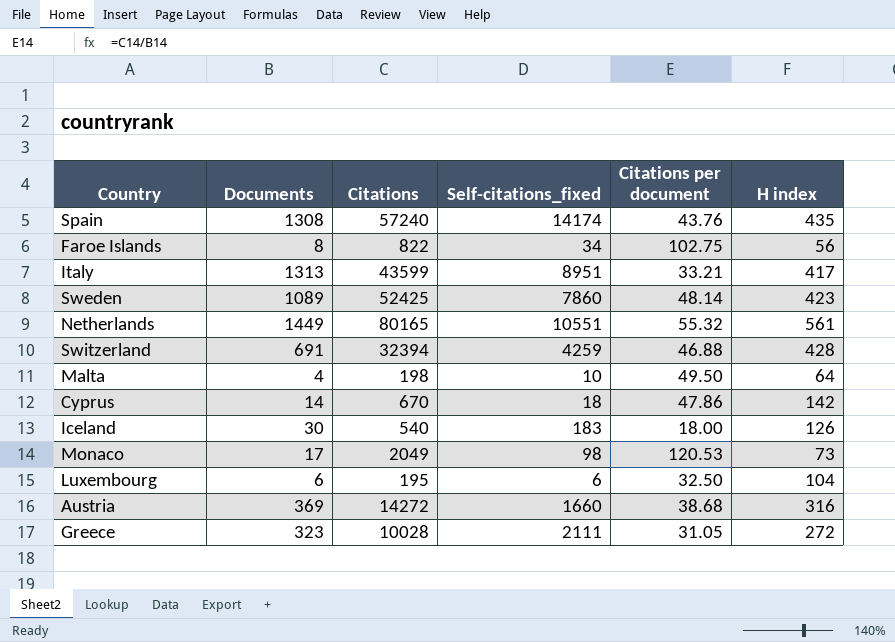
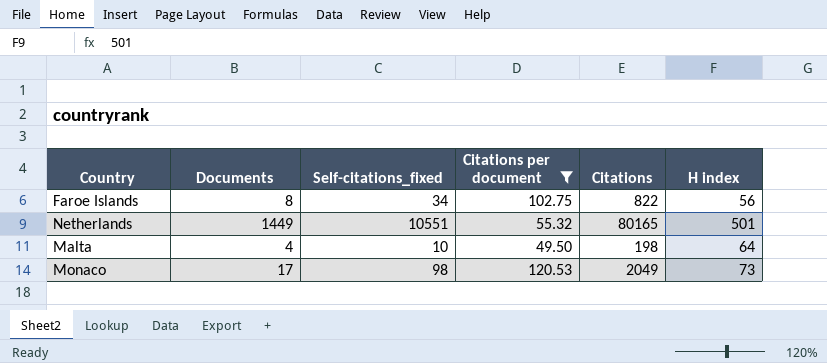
filter: none -> Citations per document >= 49.50
column Citations | position: 3 -> 5
Netherlands | H index: 561 -> 501

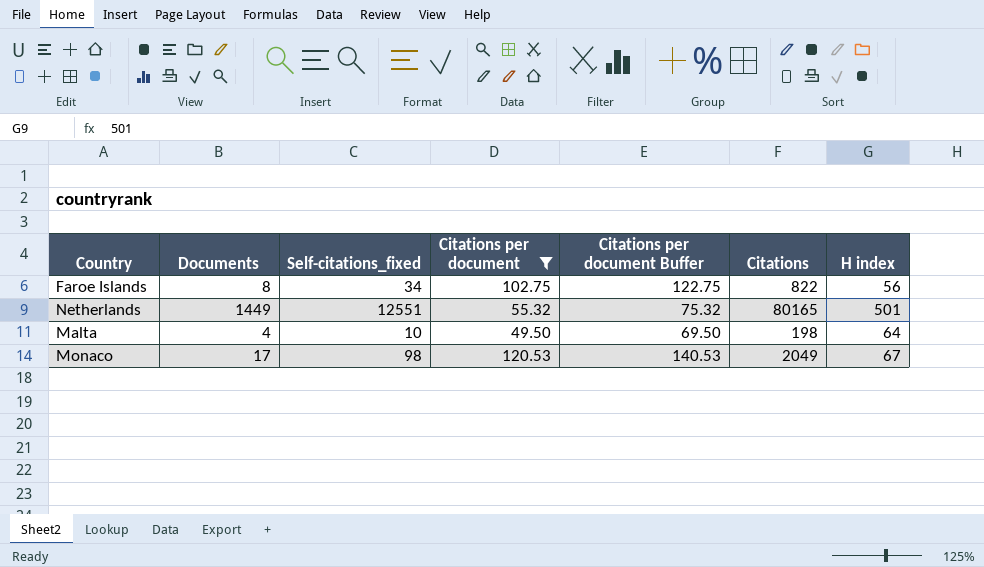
column Citations per document Buffer | formula: none -> [Citations per document] + 20
Netherlands | Self-citations_fixed: 10551 -> 12551
Monaco | H index: 73 -> 67

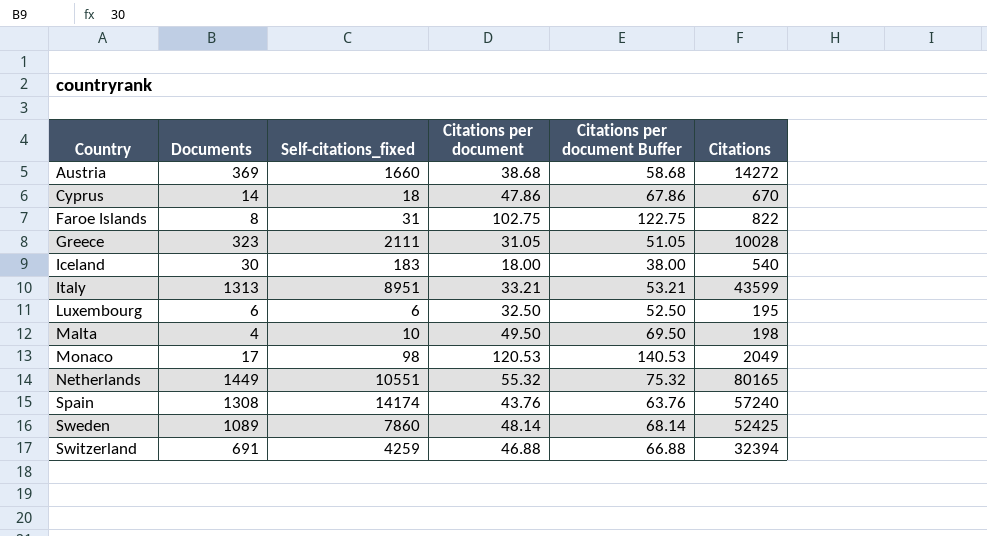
filter: Citations per document >= 49.50 -> none
row order: none -> Country ascending
column H index | position: 7 -> none
Faroe Islands | Self-citations_fixed: 34 -> 31
Netherlands | Self-citations_fixed: 12551 -> 10551

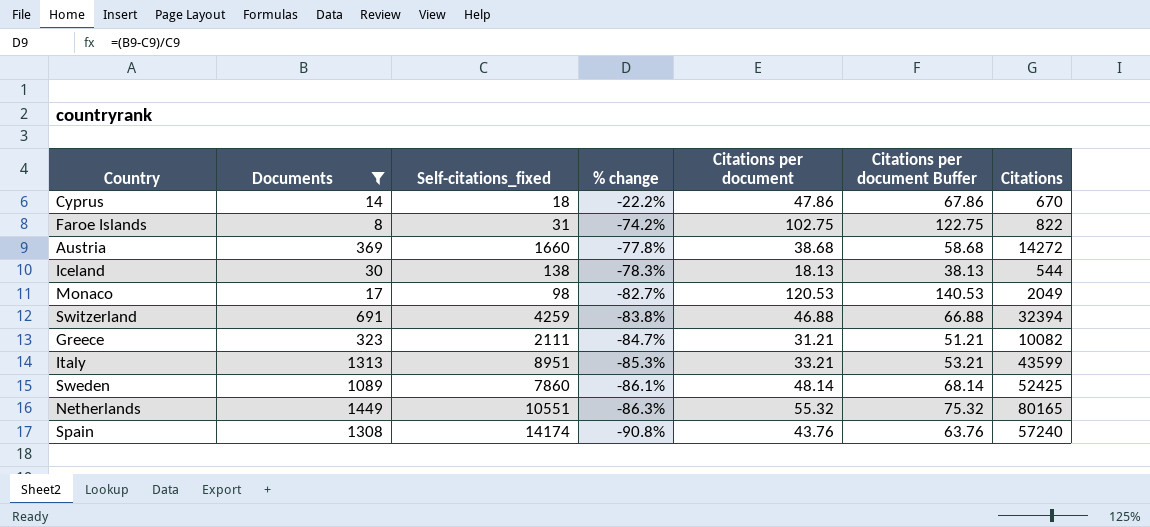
filter: none -> Documents >= 8
row order: Country ascending -> % change descending
column % change | formula: none -> ([Documents] - [Self-citations_fixed]) / [Self-citations_fixed]
Iceland | Self-citations_fixed: 183 -> 138
Iceland | Citations per document: 18.00 -> 18.13
Iceland | Citations per document Buffer: 38.00 -> 38.13
Iceland | Citations: 540 -> 544
Greece | Citations per document: 31.05 -> 31.21
Greece | Citations per document Buffer: 51.05 -> 51.21
Greece | Citations: 10028 -> 10082

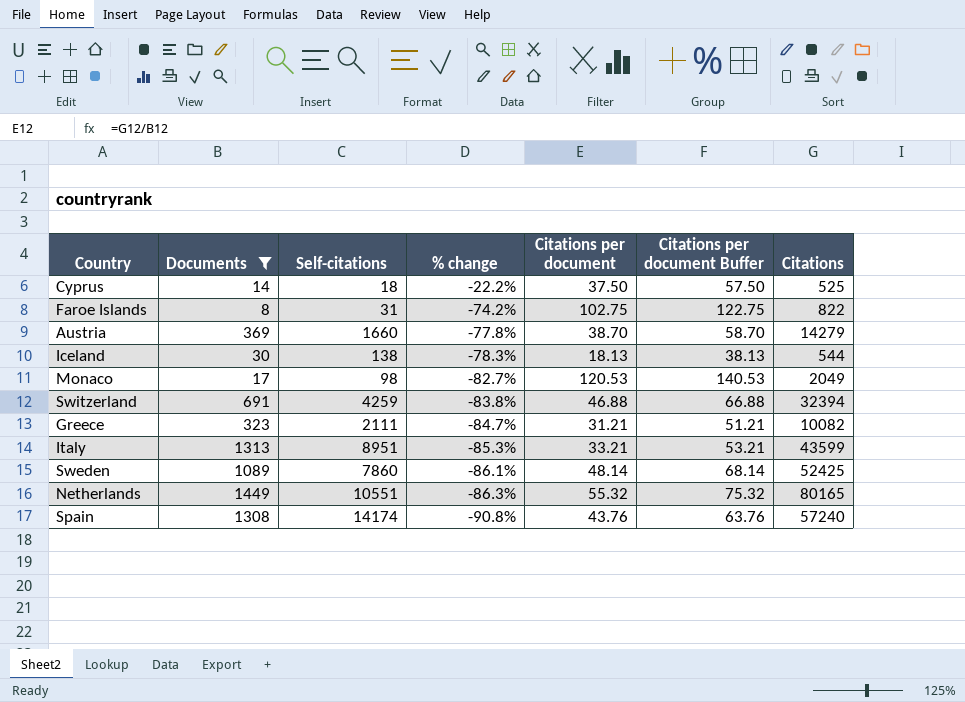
column name: Self-citations_fixed -> Self-citations
Cyprus | Citations per document: 47.86 -> 37.50
Cyprus | Citations per document Buffer: 67.86 -> 57.50
Cyprus | Citations: 670 -> 525
Austria | Citations per document: 38.68 -> 38.70
Austria | Citations per document Buffer: 58.68 -> 58.70
Austria | Citations: 14272 -> 14279

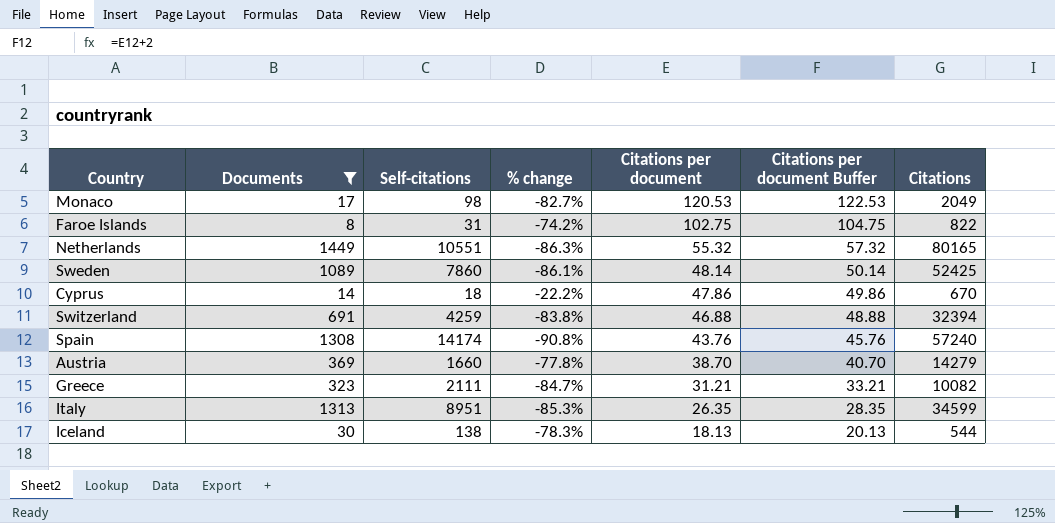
row order: % change descending -> Citations per document descending
column Citations per document Buffer | formula: [Citations per document] + 20 -> [Citations per document] + 2
Cyprus | Citations per document: 37.50 -> 47.86
Cyprus | Citations: 525 -> 670
Italy | Citations per document: 33.21 -> 26.35
Italy | Citations: 43599 -> 34599

